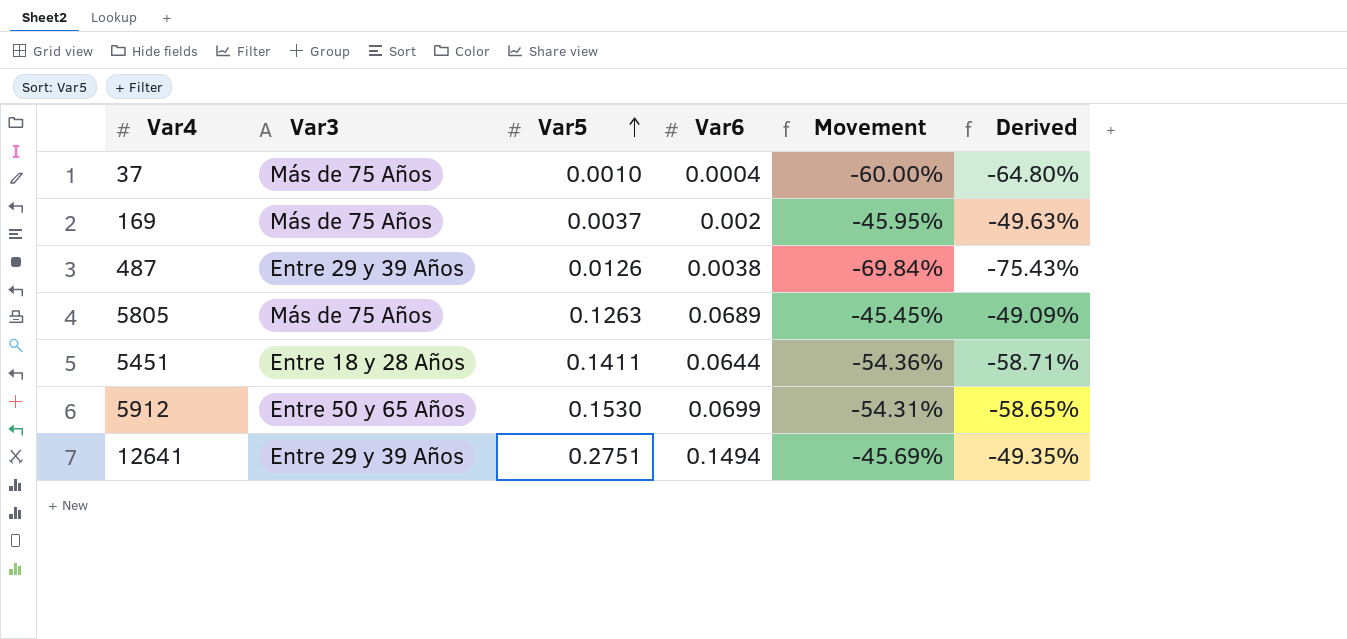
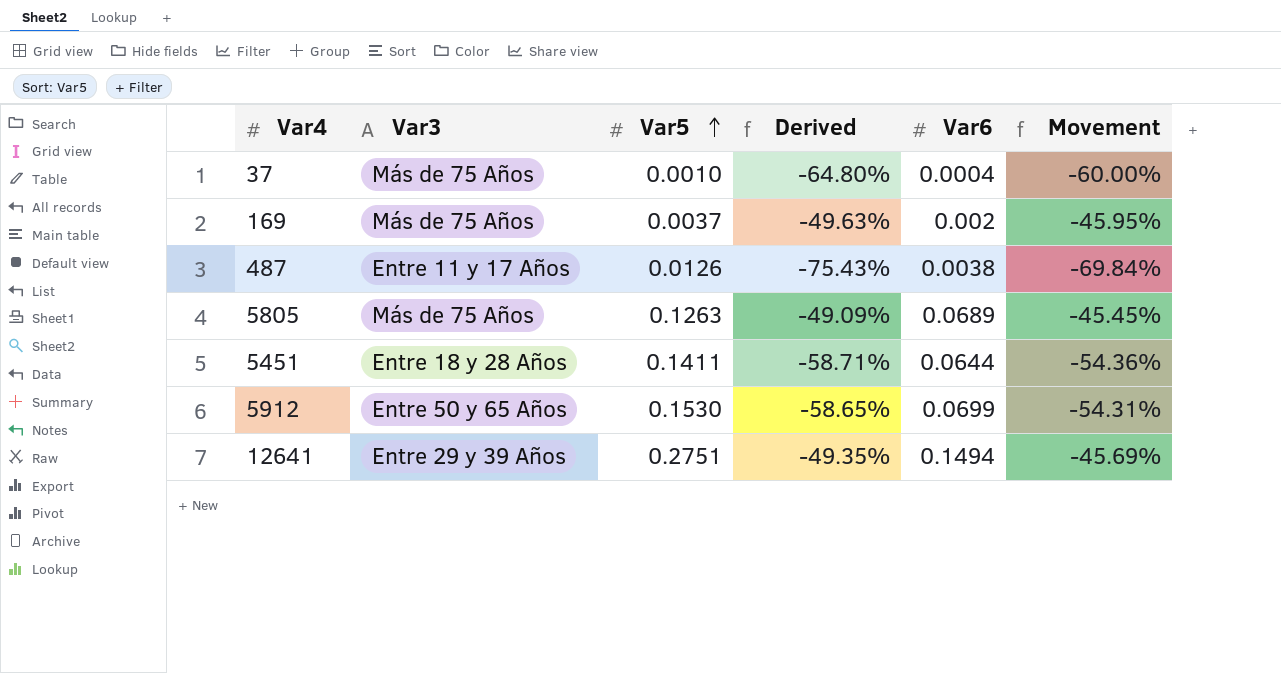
column Derived | position: 6 -> 4
487 | Var3: Entre 29 y 39 Años -> Entre 11 y 17 Años

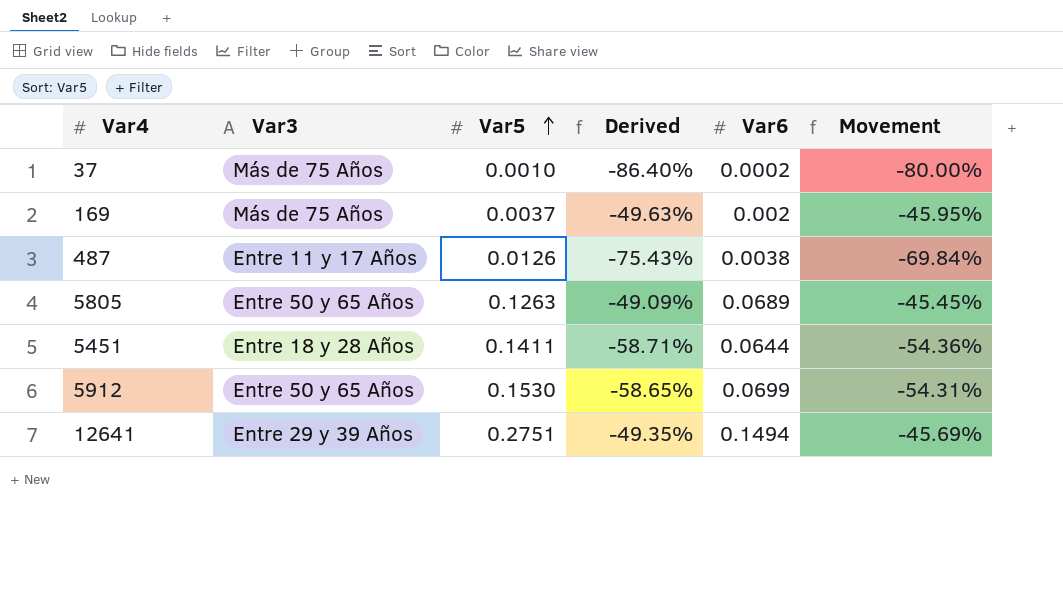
37 | Derived: -64.80% -> -86.40%
37 | Var6: 0.0004 -> 0.0002
37 | Movement: -60.00% -> -80.00%
5805 | Var3: Más de 75 Años -> Entre 50 y 65 Años

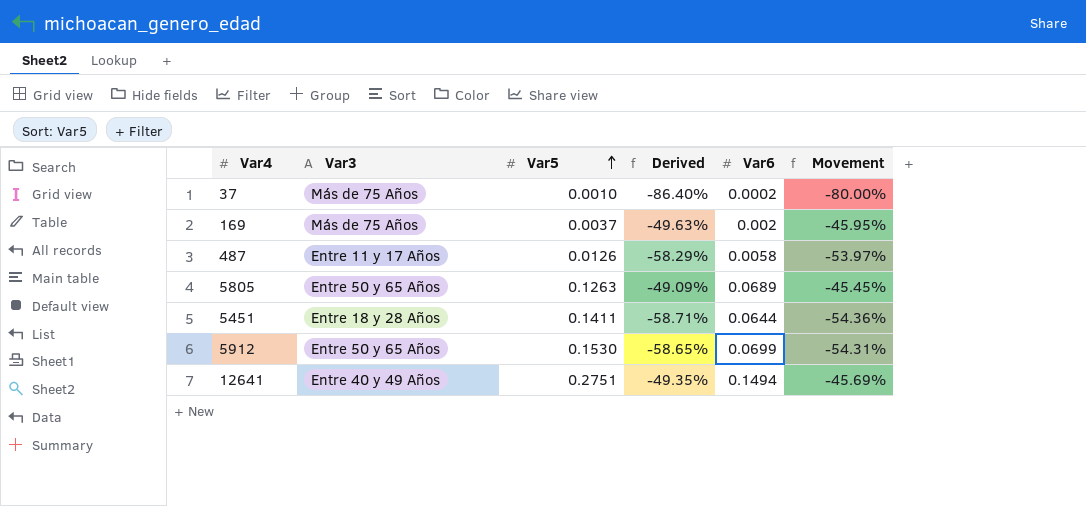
487 | Derived: -75.43% -> -58.29%
487 | Var6: 0.0038 -> 0.0058
487 | Movement: -69.84% -> -53.97%
12641 | Var3: Entre 29 y 39 Años -> Entre 40 y 49 Años

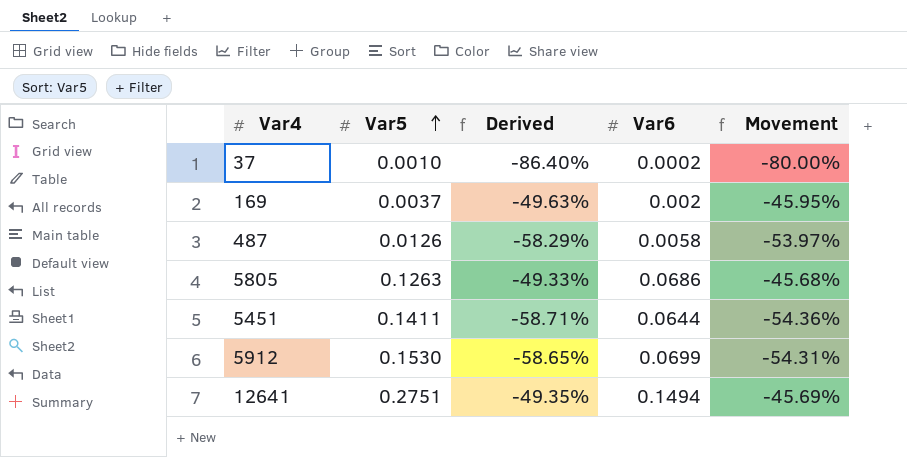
column Var3 | position: 2 -> none
5805 | Derived: -49.09% -> -49.33%
5805 | Var6: 0.0689 -> 0.0686
5805 | Movement: -45.45% -> -45.68%

